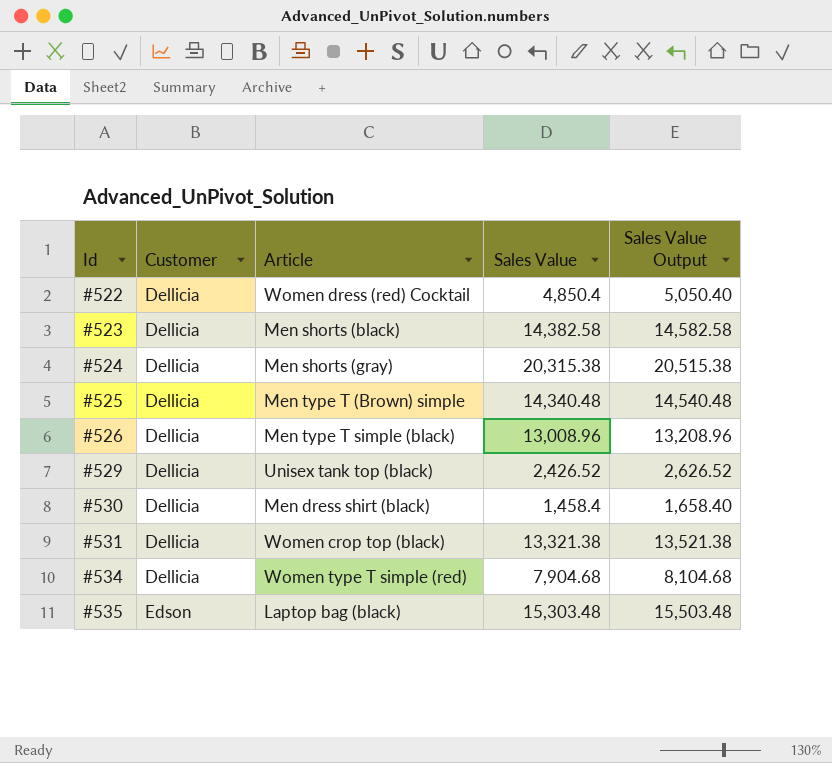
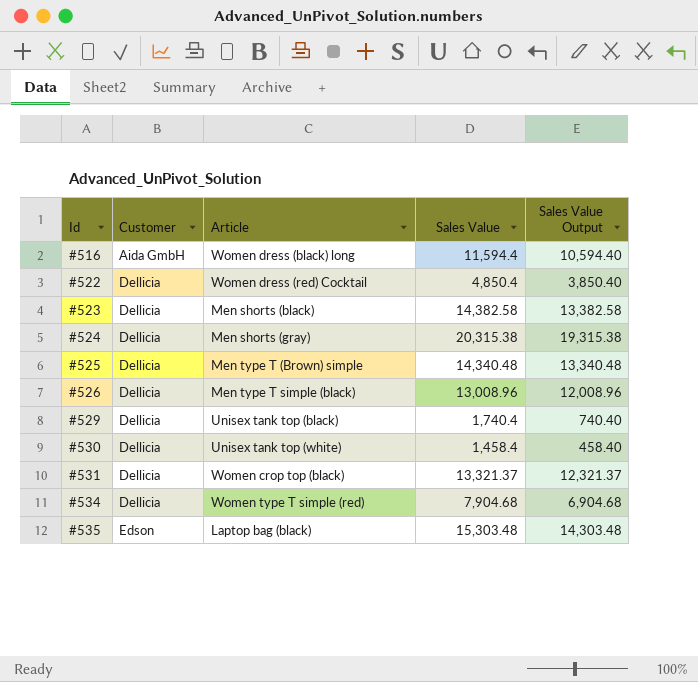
column Sales Value Output | formula: [Sales Value] + 200 -> [Sales Value] - 1000
row #516: none -> Aida GmbH | Women dress (black) long | 11,594.4 | 10,594.40
#529 | Sales Value: 2,426.52 -> 1,740.4
#530 | Article: Men dress shirt (black) -> Unisex tank top (white)
#531 | Sales Value: 13,321.38 -> 13,321.37

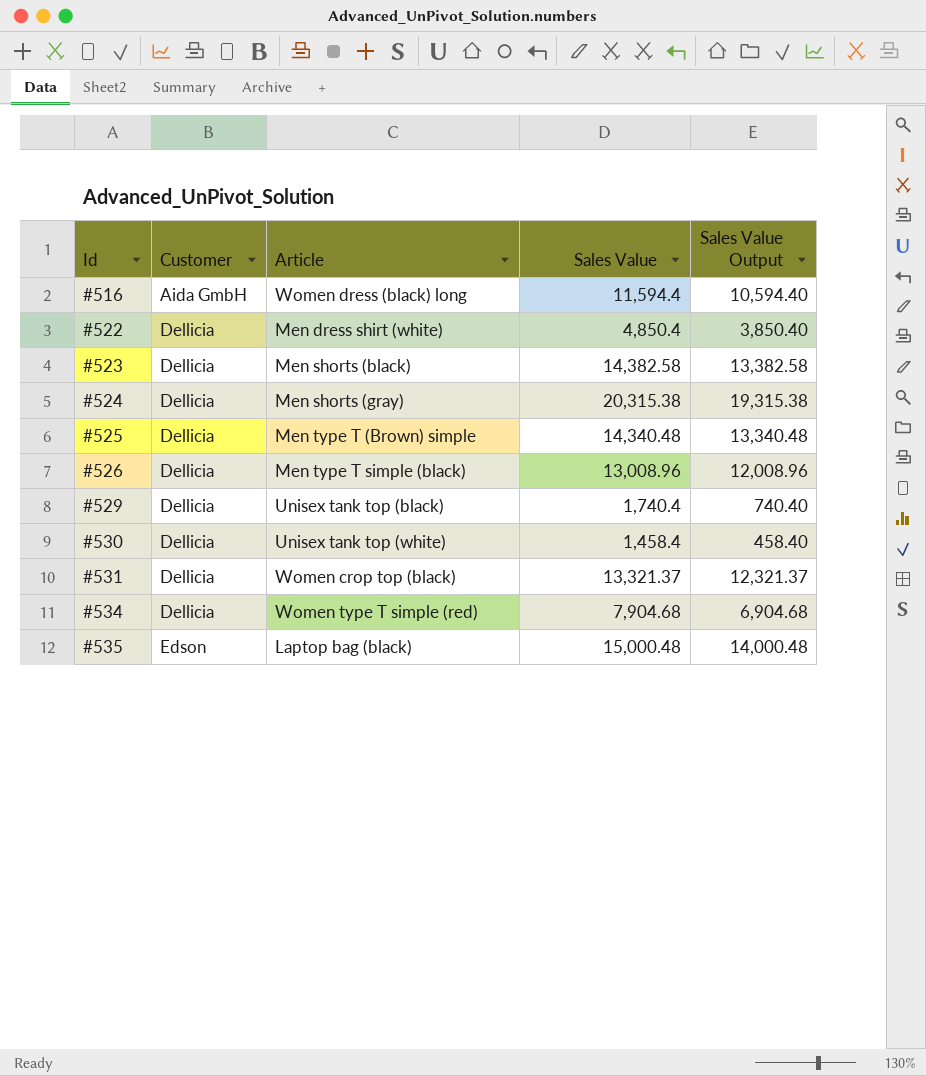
#522 | Article: Women dress (red) Cocktail -> Men dress shirt (white)
#535 | Sales Value: 15,303.48 -> 15,000.48
#535 | Sales Value Output: 14,303.48 -> 14,000.48

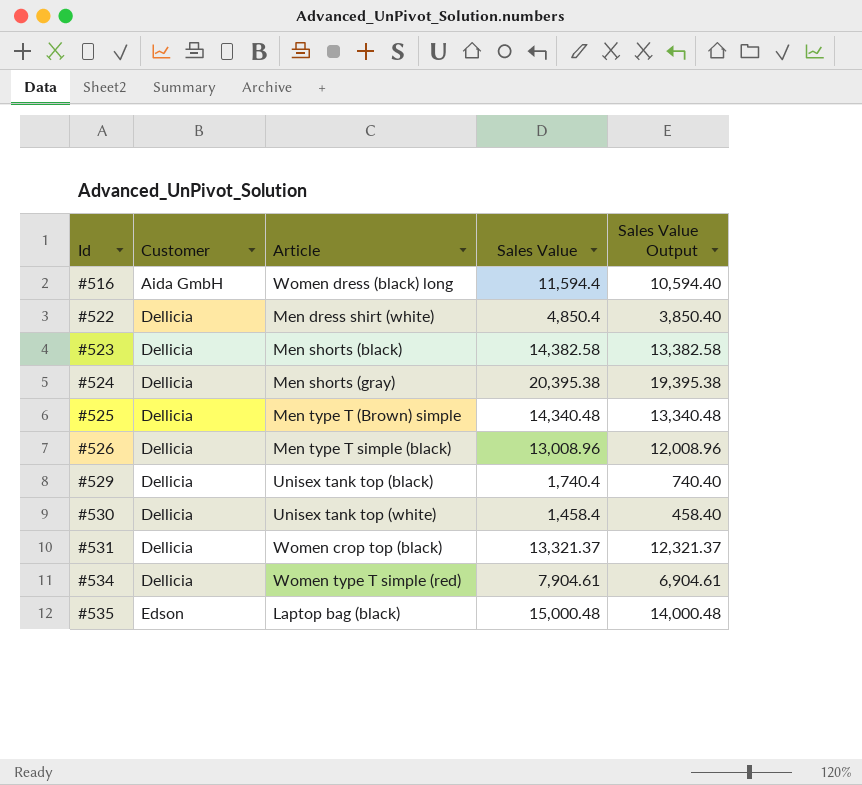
#524 | Sales Value: 20,315.38 -> 20,395.38
#524 | Sales Value Output: 19,315.38 -> 19,395.38
#534 | Sales Value: 7,904.68 -> 7,904.61
#534 | Sales Value Output: 6,904.68 -> 6,904.61

